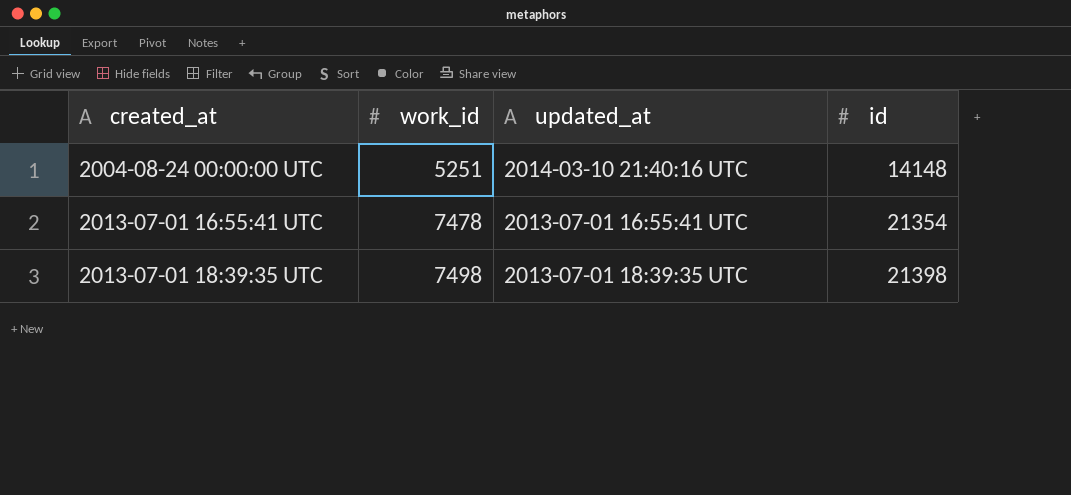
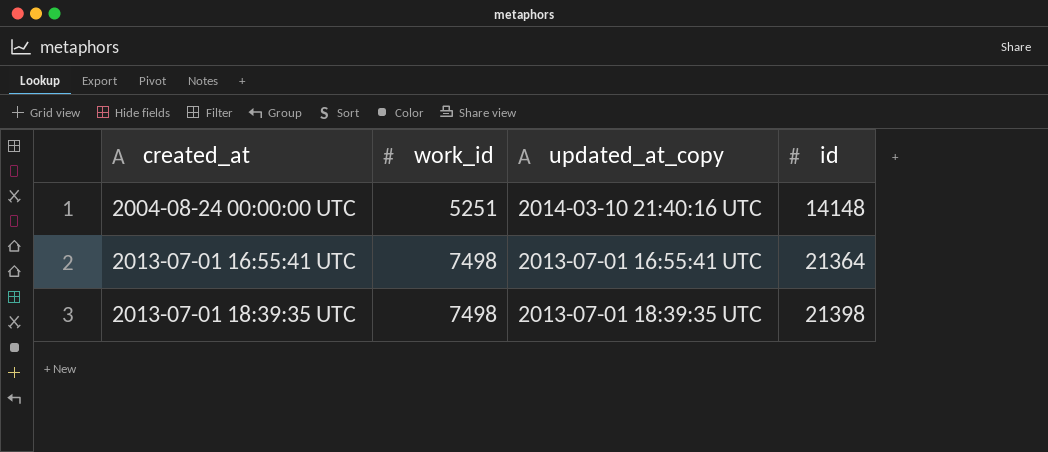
column name: updated_at -> updated_at_copy
2013-07-01 16:55:41 UTC | work_id: 7478 -> 7498
2013-07-01 16:55:41 UTC | id: 21354 -> 21364

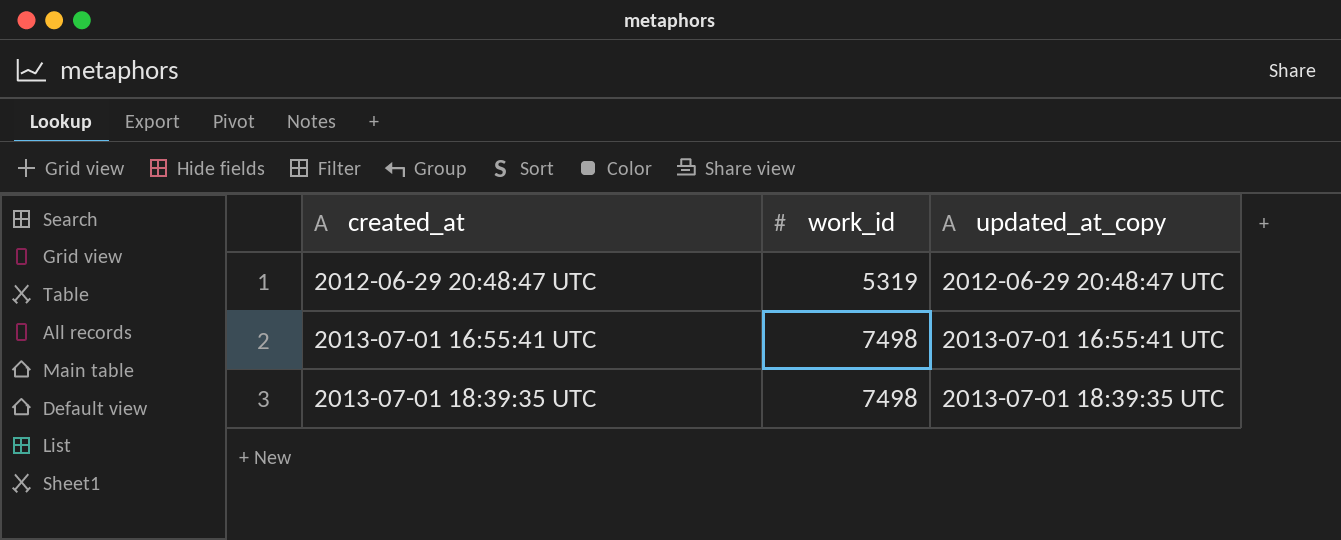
column id | position: 4 -> none
row 2004-08-24 00:00:00 UTC: 5251 | 2014-03-10 21:40:16 UTC | 14148 -> none
row 2012-06-29 20:48:47 UTC: none -> 5319 | 2012-06-29 20:48:47 UTC

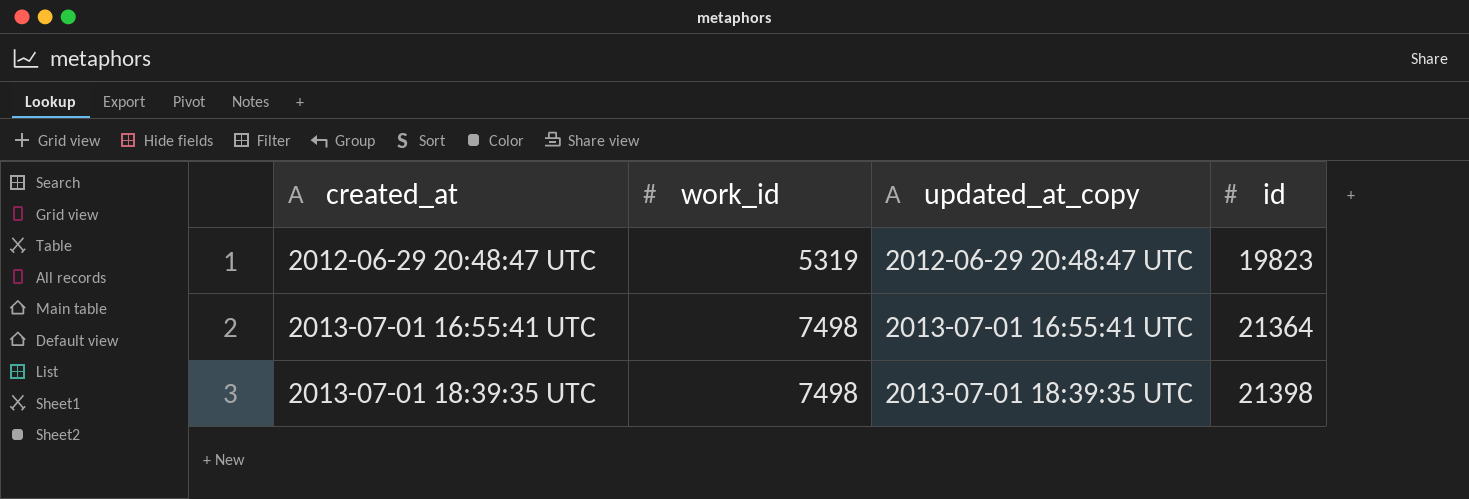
column id | position: none -> 4

